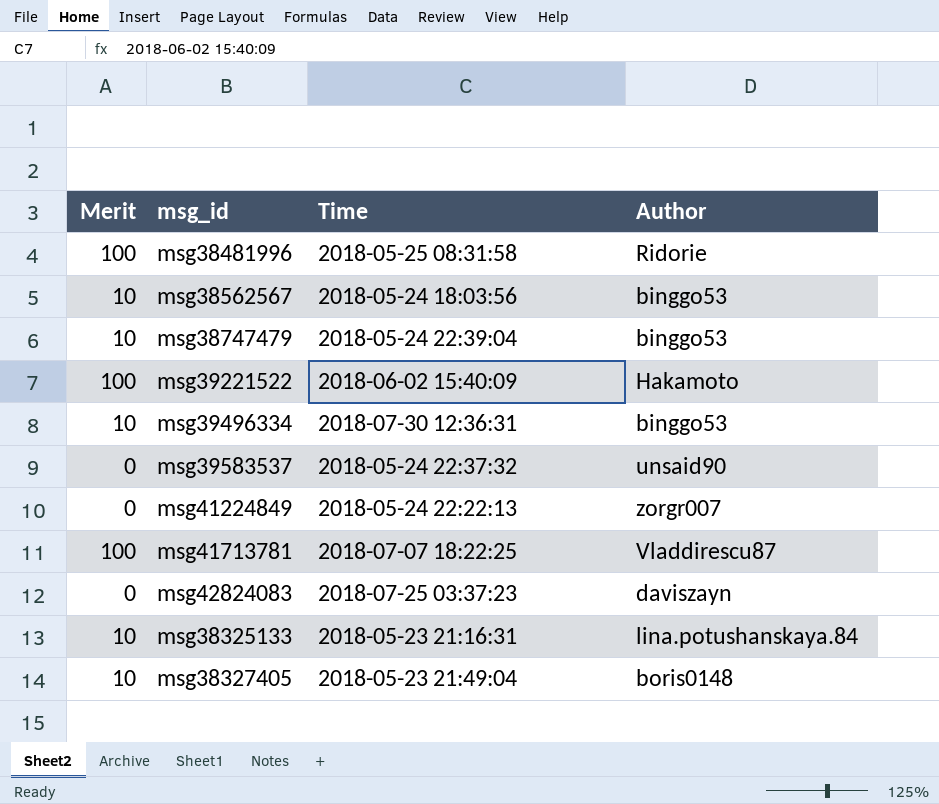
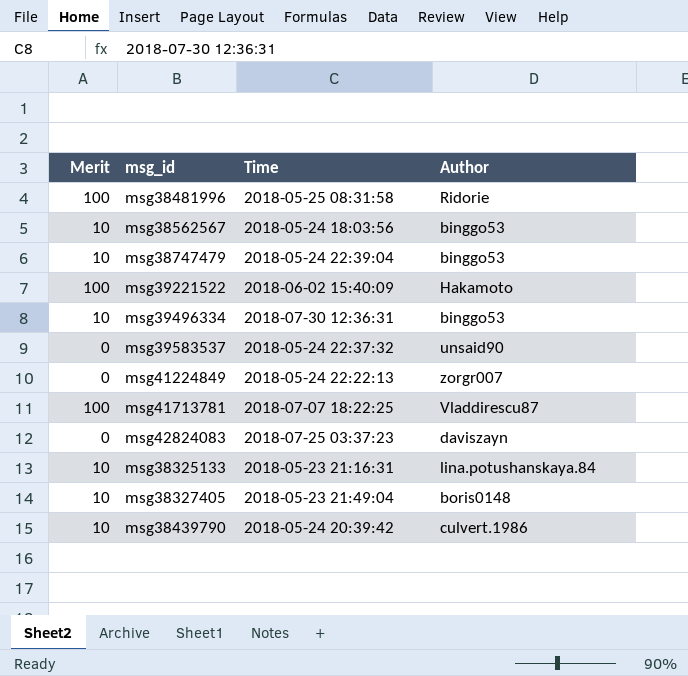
row msg38439790: none -> 10 | 2018-05-24 20:39:42 | culvert.1986

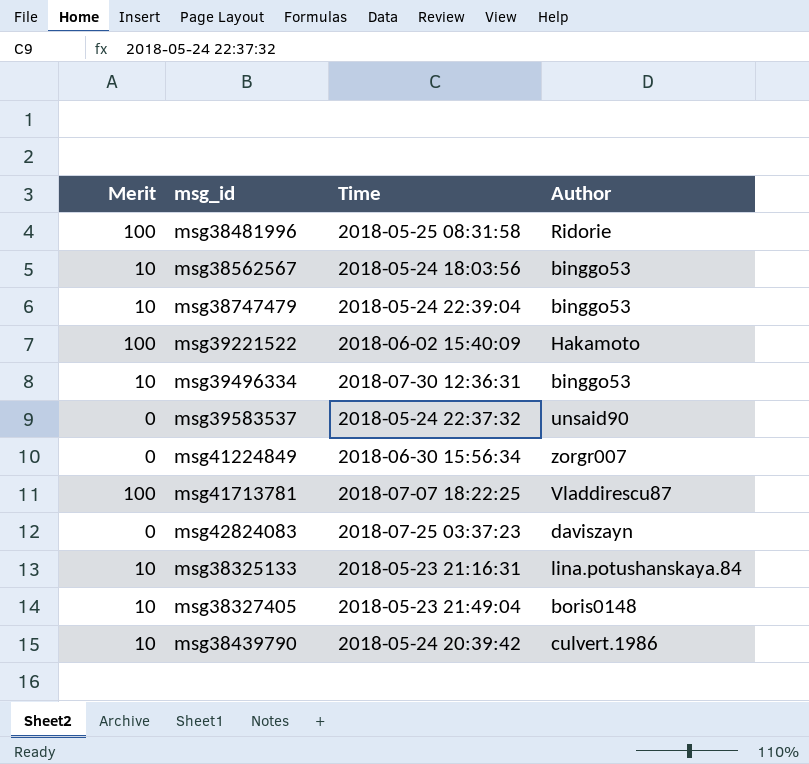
msg41224849 | Time: 2018-05-24 22:22:13 -> 2018-06-30 15:56:34

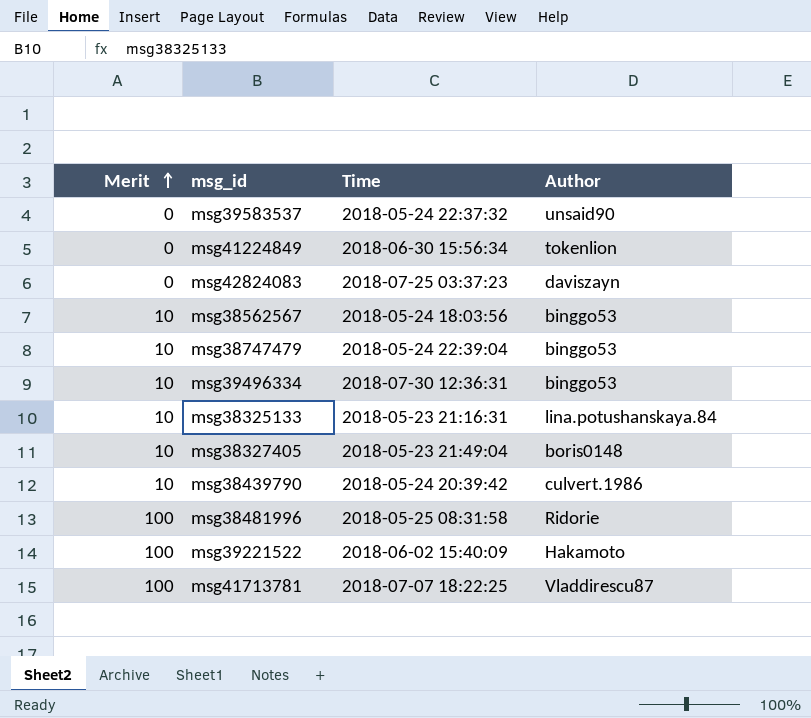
row order: none -> Merit ascending
msg41224849 | Author: zorgr007 -> tokenlion

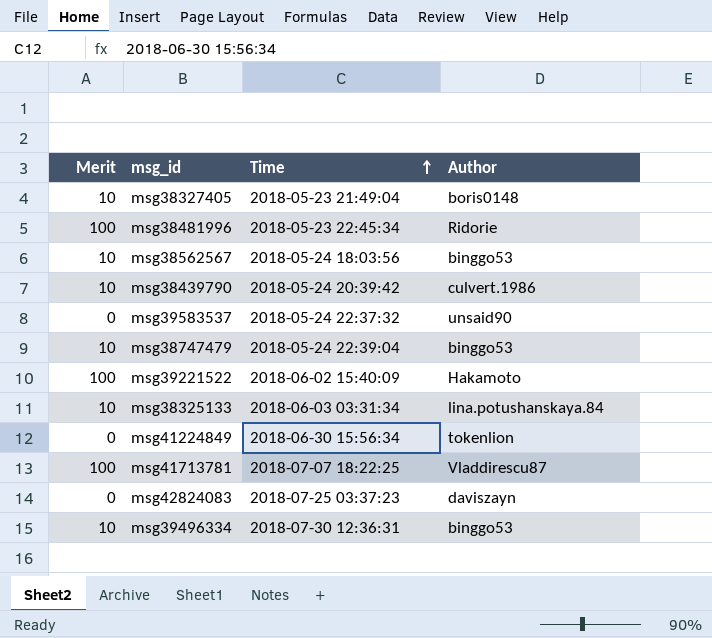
row order: Merit ascending -> Time ascending
msg38481996 | Time: 2018-05-25 08:31:58 -> 2018-05-23 22:45:34
msg38325133 | Time: 2018-05-23 21:16:31 -> 2018-06-03 03:31:34

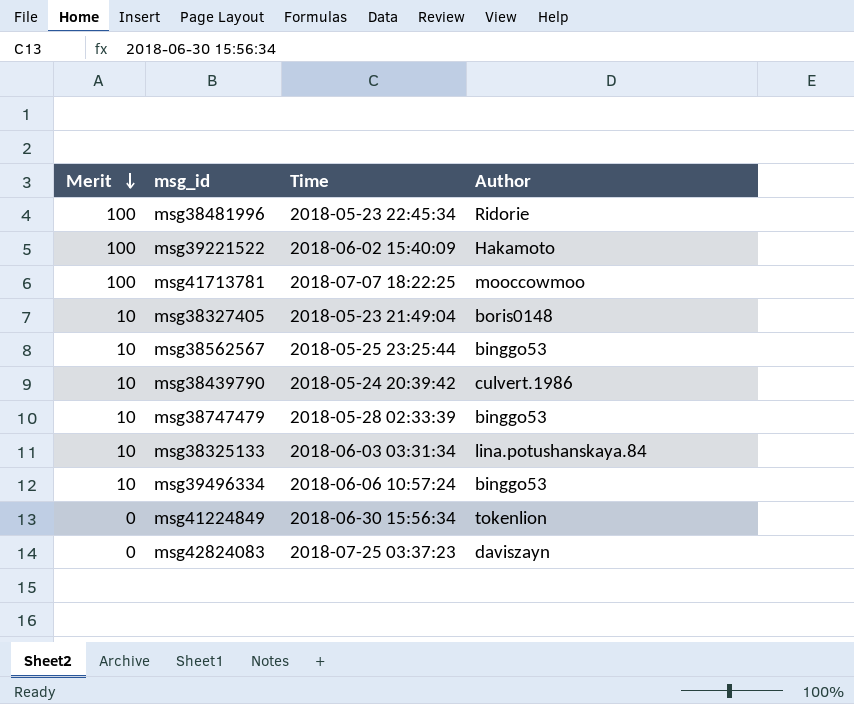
row order: Time ascending -> Merit descending
row msg39583537: 0 | 2018-05-24 22:37:32 | unsaid90 -> none
msg41713781 | Author: Vladdirescu87 -> mooccowmoo
msg38562567 | Time: 2018-05-24 18:03:56 -> 2018-05-25 23:25:44
msg38747479 | Time: 2018-05-24 22:39:04 -> 2018-05-28 02:33:39
msg39496334 | Time: 2018-07-30 12:36:31 -> 2018-06-06 10:57:24

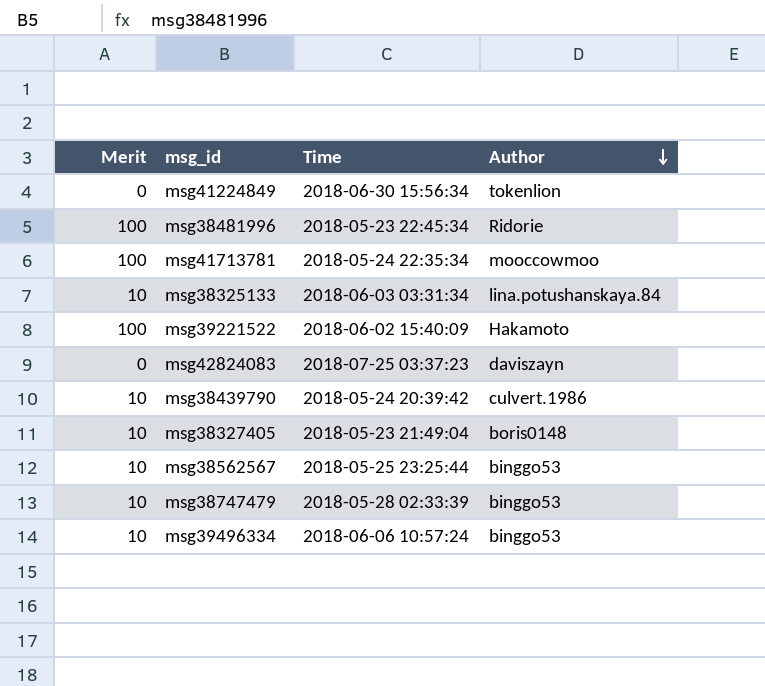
row order: Merit descending -> Author descending
msg41713781 | Time: 2018-07-07 18:22:25 -> 2018-05-24 22:35:34

